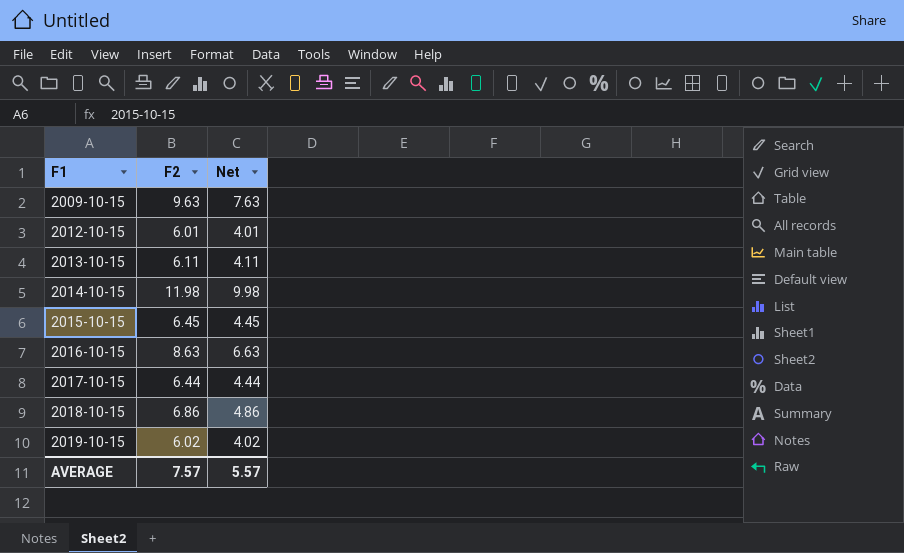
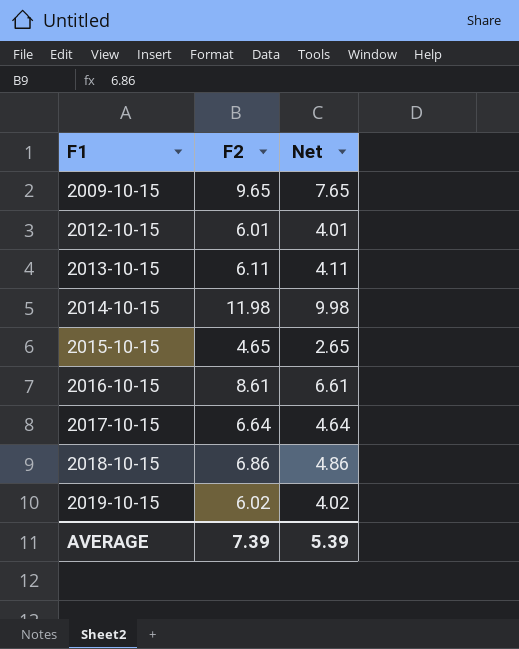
2009-10-15 | F2: 9.63 -> 9.65
2009-10-15 | Net: 7.63 -> 7.65
2015-10-15 | F2: 6.45 -> 4.65
2015-10-15 | Net: 4.45 -> 2.65
2016-10-15 | F2: 8.63 -> 8.61
2016-10-15 | Net: 6.63 -> 6.61
2017-10-15 | F2: 6.44 -> 6.64
2017-10-15 | Net: 4.44 -> 4.64
AVERAGE | F2: 7.57 -> 7.39
AVERAGE | Net: 5.57 -> 5.39

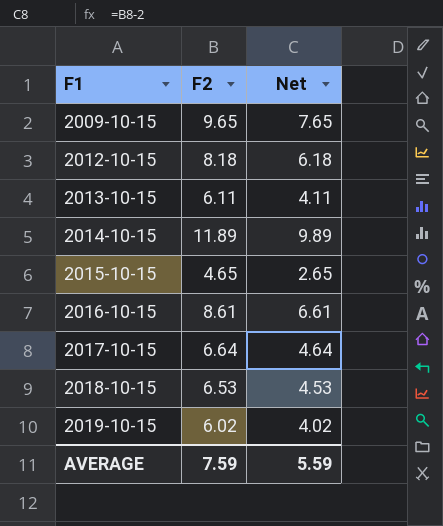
2012-10-15 | F2: 6.01 -> 8.18
2012-10-15 | Net: 4.01 -> 6.18
2014-10-15 | F2: 11.98 -> 11.89
2014-10-15 | Net: 9.98 -> 9.89
2018-10-15 | F2: 6.86 -> 6.53
2018-10-15 | Net: 4.86 -> 4.53
AVERAGE | F2: 7.39 -> 7.59
AVERAGE | Net: 5.39 -> 5.59

